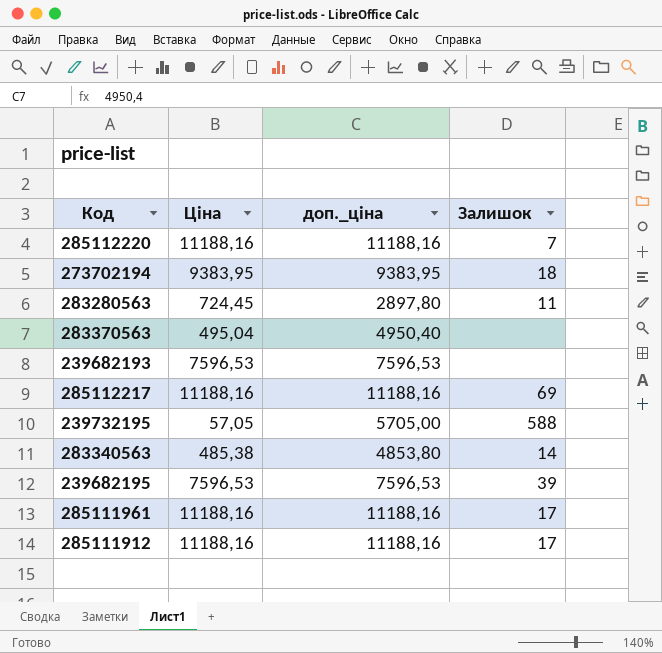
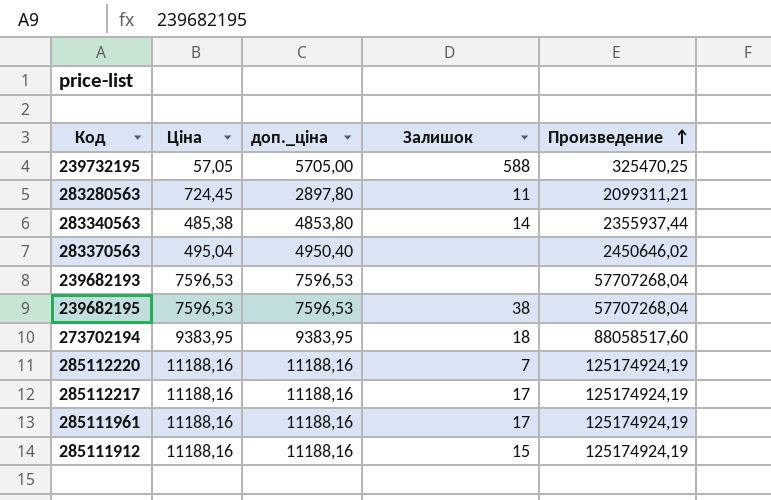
row order: none -> Произведение ascending
column Произведение | formula: none -> [Ціна] * [доп._ціна]
239682195 | Залишок: 39 -> 38
285112217 | Залишок: 69 -> 17
285111912 | Залишок: 17 -> 15

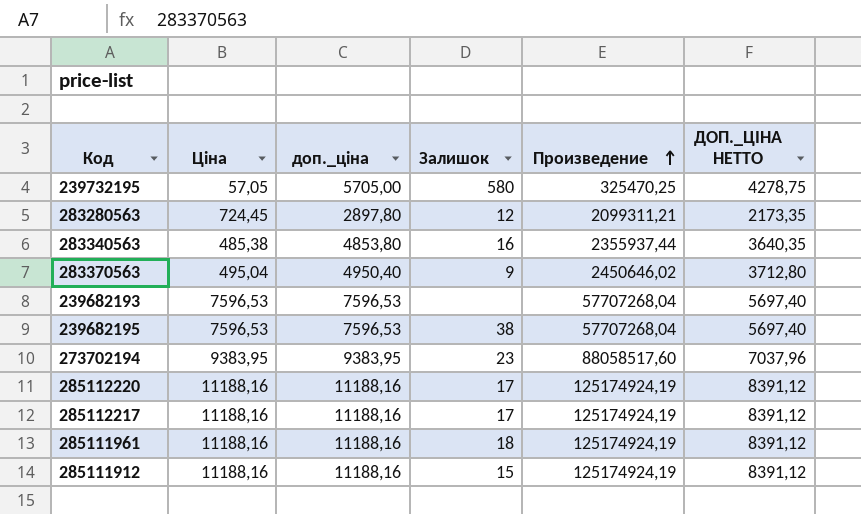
column ДОП._ЦІНА НЕТТО | formula: none -> [доп._ціна] * 0,75
239732195 | Залишок: 588 -> 580
283280563 | Залишок: 11 -> 12
283340563 | Залишок: 14 -> 16
283370563 | Залишок: none -> 9
273702194 | Залишок: 18 -> 23
285112220 | Залишок: 7 -> 17
285111961 | Залишок: 17 -> 18

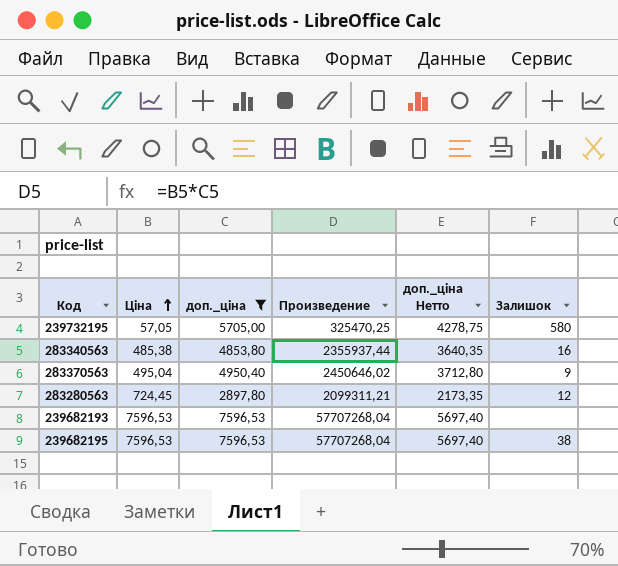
filter: none -> доп._ціна <= 7596,53
row order: Произведение ascending -> Ціна ascending
column name: ДОП._ЦІНА НЕТТО -> доп._ціна Нетто
column Залишок | position: 4 -> 6

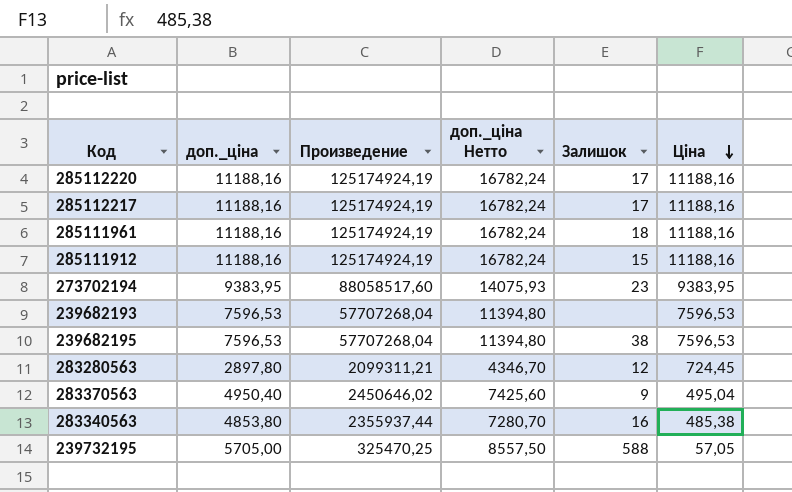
filter: доп._ціна <= 7596,53 -> none
row order: Ціна ascending -> Ціна descending
column доп._ціна Нетто | formula: [доп._ціна] * 0,75 -> [доп._ціна] * 1,5
column Ціна | position: 2 -> 6
239732195 | Залишок: 580 -> 588

